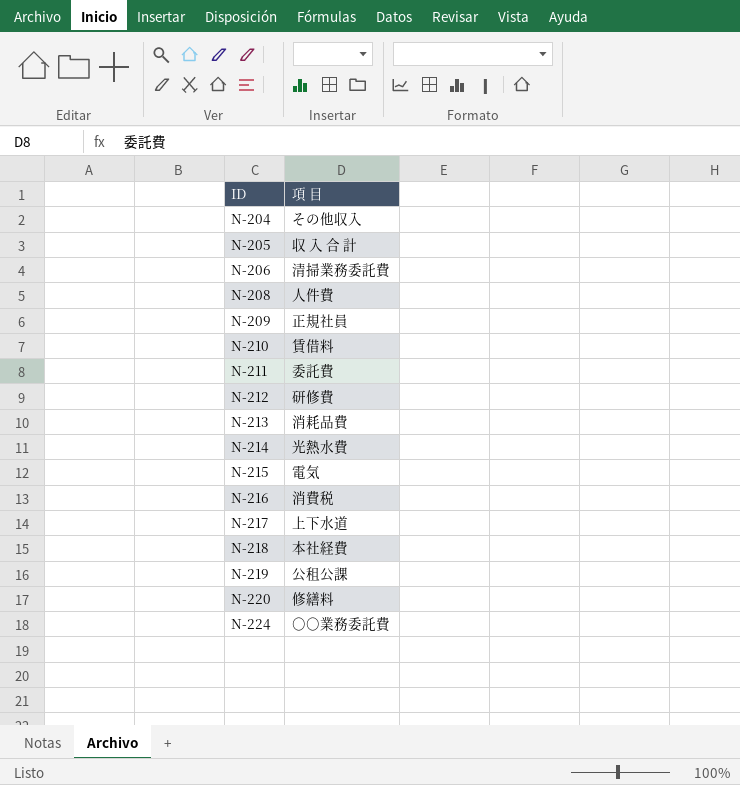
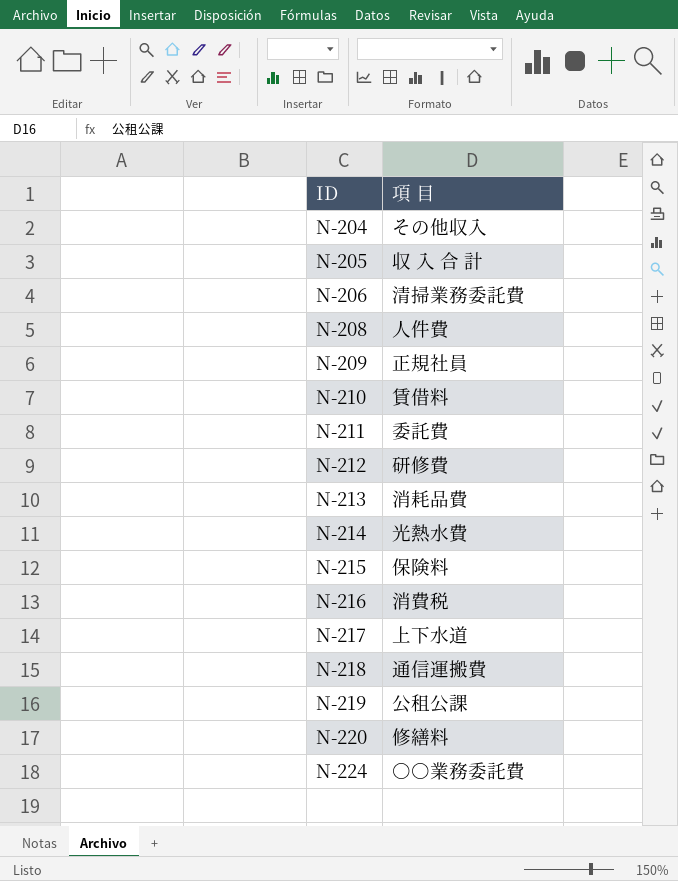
N-215 | 項 目: 電気 -> 保険料
N-218 | 項 目: 本社経費 -> 通信運搬費

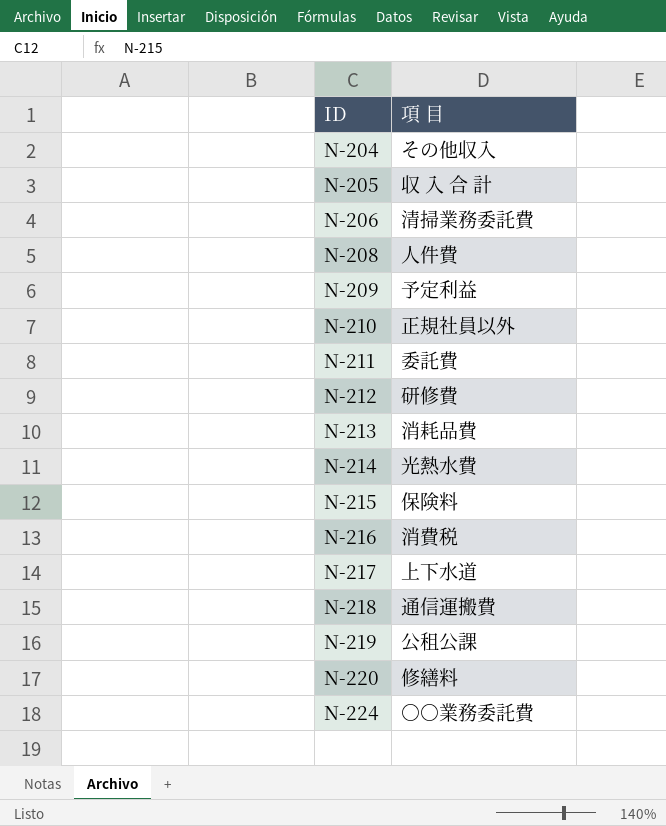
N-209 | 項 目: 正規社員 -> 予定利益
N-210 | 項 目: 賃借料 -> 正規社員以外

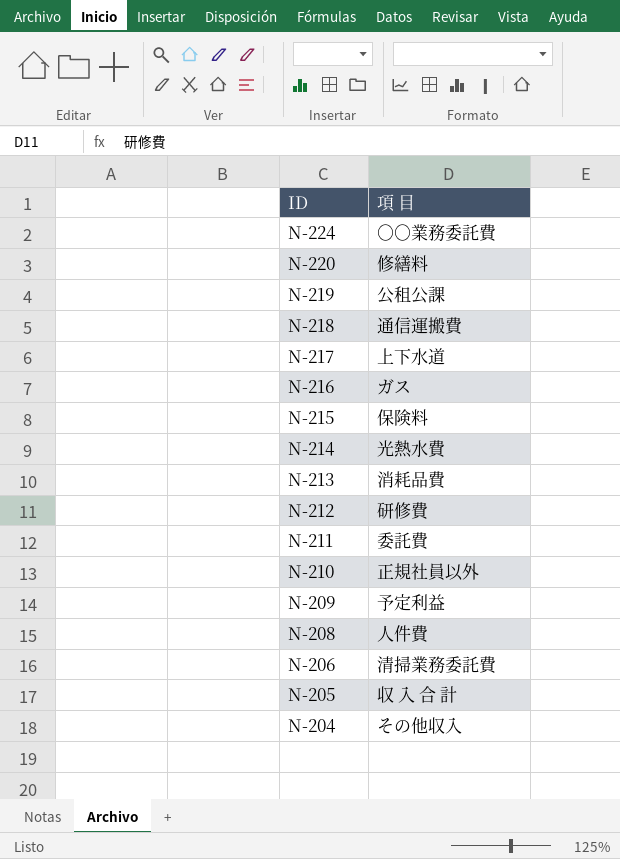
row order: ID ascending -> ID descending
N-216 | 項 目: 消費税 -> ガス

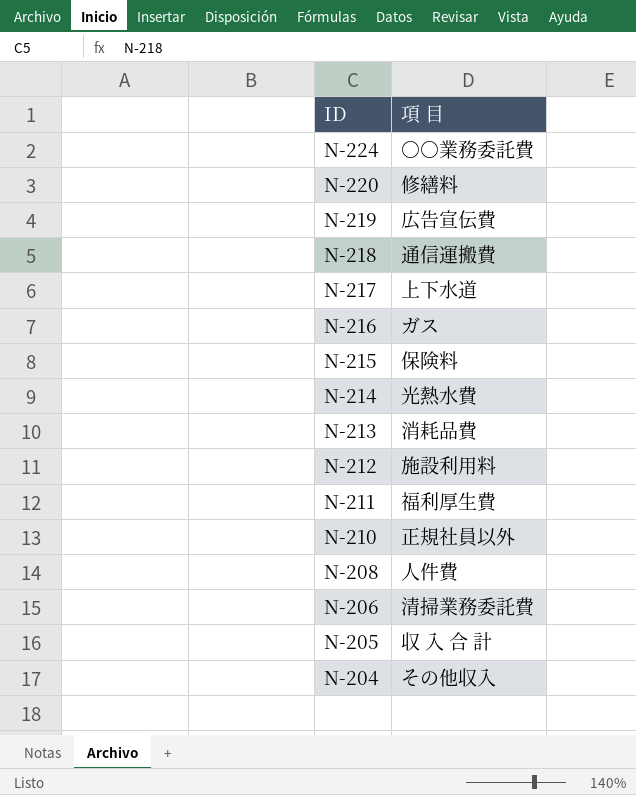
row N-209: 予定利益 -> none
N-219 | 項 目: 公租公課 -> 広告宣伝費
N-212 | 項 目: 研修費 -> 施設利用料
N-211 | 項 目: 委託費 -> 福利厚生費

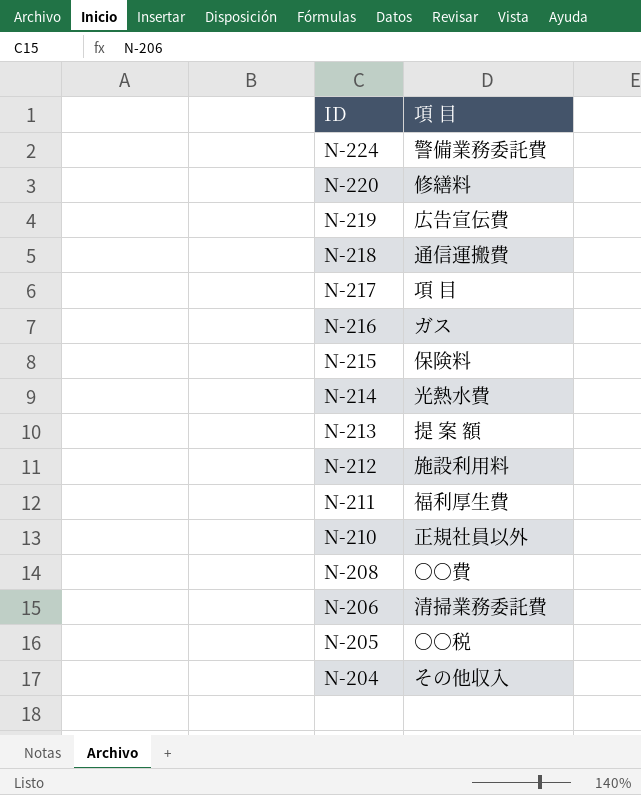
N-224 | 項 目: ○○業務委託費 -> 警備業務委託費
N-217 | 項 目: 上下水道 -> 項 目
N-213 | 項 目: 消耗品費 -> 提 案 額
N-208 | 項 目: 人件費 -> ○○費
N-205 | 項 目: 収 入 合 計 -> ○○税

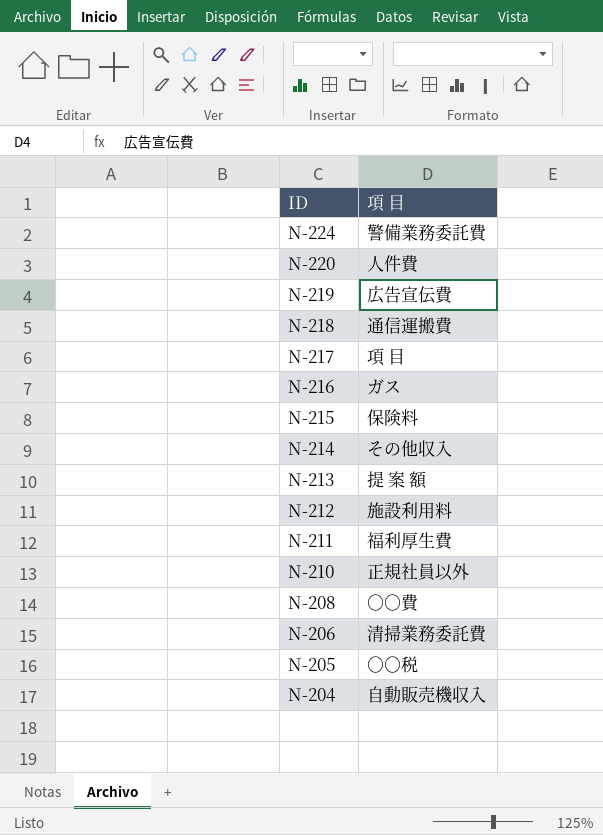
N-220 | 項 目: 修繕料 -> 人件費
N-214 | 項 目: 光熱水費 -> その他収入
N-204 | 項 目: その他収入 -> 自動販売機収入

